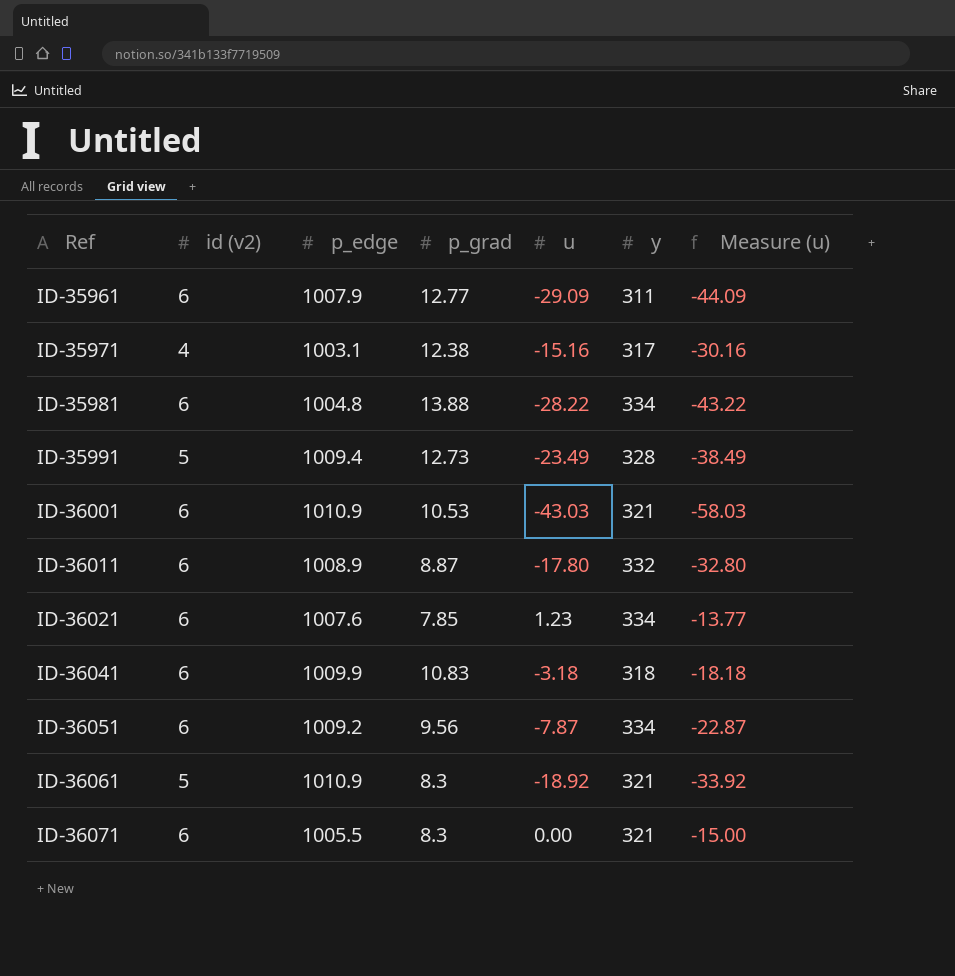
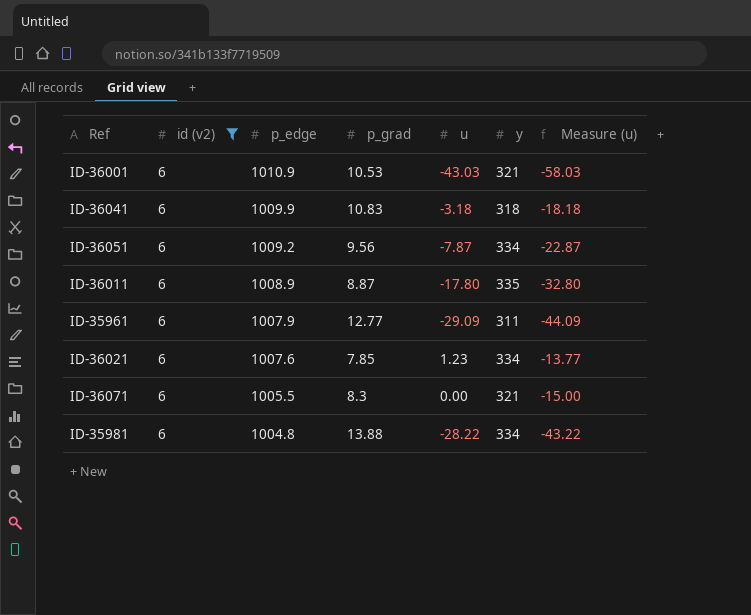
filter: none -> id (v2) = 6
row order: Ref ascending -> p_edge descending
ID-36011 | y: 332 -> 335

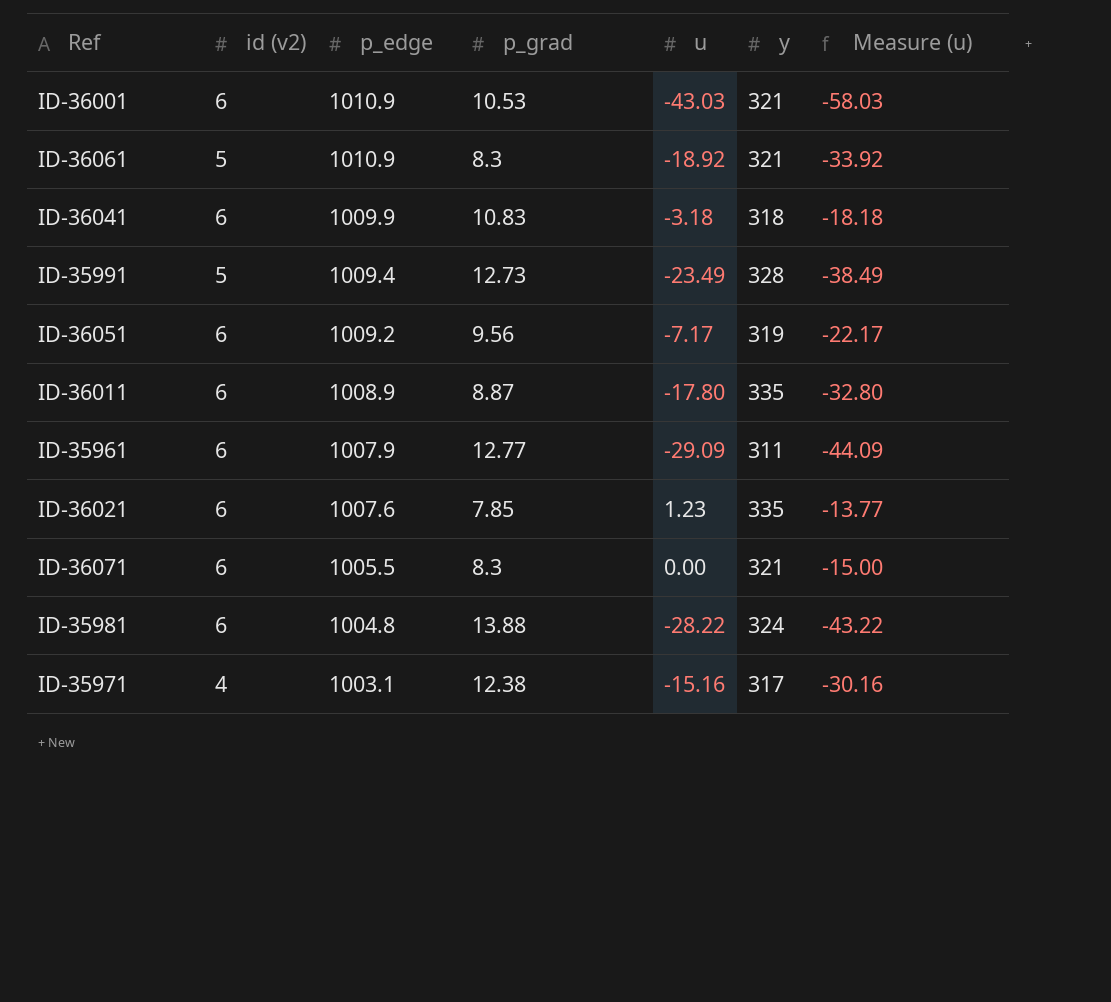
filter: id (v2) = 6 -> none
ID-36051 | u: -7.87 -> -7.17
ID-36051 | y: 334 -> 319
ID-36051 | Measure (u): -22.87 -> -22.17
ID-36021 | y: 334 -> 335
ID-35981 | y: 334 -> 324

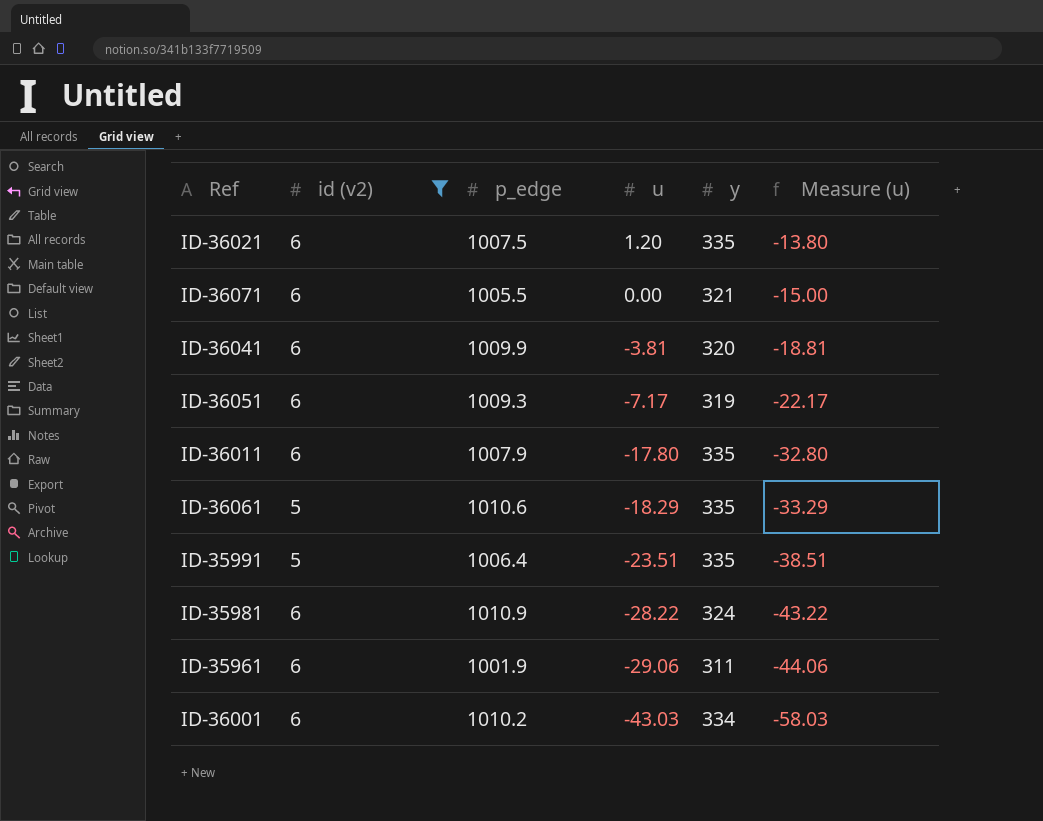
filter: none -> id (v2) != 4
row order: p_edge descending -> u descending
column p_grad | position: 4 -> none
ID-36021 | p_edge: 1007.6 -> 1007.5
ID-36021 | u: 1.23 -> 1.20
ID-36021 | Measure (u): -13.77 -> -13.80
ID-36041 | u: -3.18 -> -3.81
ID-36041 | y: 318 -> 320
ID-36041 | Measure (u): -18.18 -> -18.81
ID-36051 | p_edge: 1009.2 -> 1009.3
ID-36011 | p_edge: 1008.9 -> 1007.9
ID-36061 | p_edge: 1010.9 -> 1010.6
ID-36061 | u: -18.92 -> -18.29
ID-36061 | y: 321 -> 335
ID-36061 | Measure (u): -33.92 -> -33.29
ID-35991 | p_edge: 1009.4 -> 1006.4
ID-35991 | u: -23.49 -> -23.51
ID-35991 | y: 328 -> 335
ID-35991 | Measure (u): -38.49 -> -38.51
ID-35981 | p_edge: 1004.8 -> 1010.9
ID-35961 | p_edge: 1007.9 -> 1001.9
ID-35961 | u: -29.09 -> -29.06
ID-35961 | Measure (u): -44.09 -> -44.06
ID-36001 | p_edge: 1010.9 -> 1010.2
ID-36001 | y: 321 -> 334

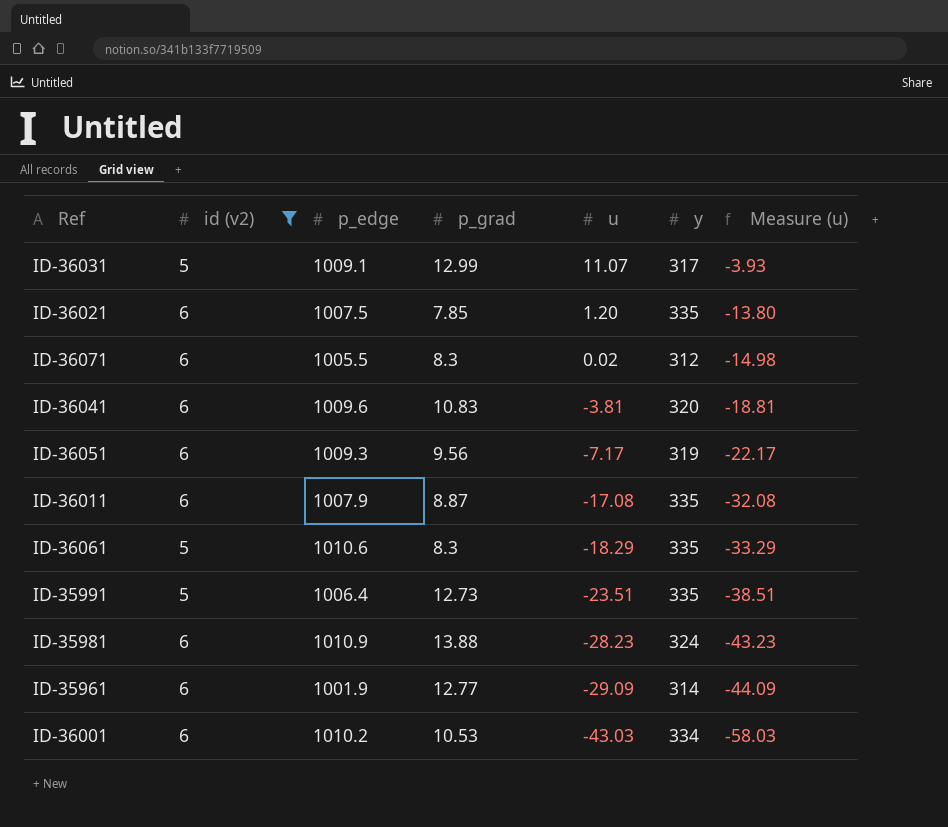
column p_grad | position: none -> 4
row ID-36031: none -> 5 | 1009.1 | 12.99 | 11.07 | 317 | -3.93
ID-36071 | u: 0.00 -> 0.02
ID-36071 | y: 321 -> 312
ID-36071 | Measure (u): -15.00 -> -14.98
ID-36041 | p_edge: 1009.9 -> 1009.6
ID-36011 | u: -17.80 -> -17.08
ID-36011 | Measure (u): -32.80 -> -32.08
ID-35981 | u: -28.22 -> -28.23
ID-35981 | Measure (u): -43.22 -> -43.23
ID-35961 | u: -29.06 -> -29.09
ID-35961 | y: 311 -> 314
ID-35961 | Measure (u): -44.06 -> -44.09

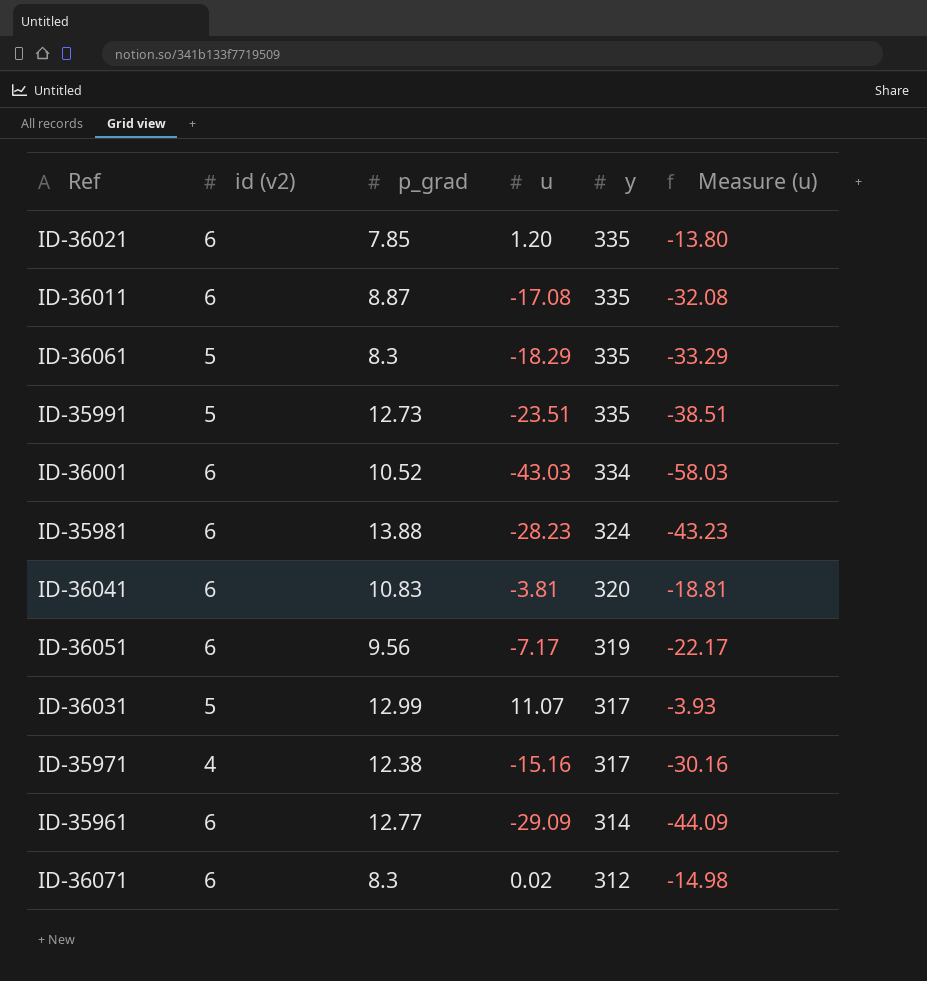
filter: id (v2) != 4 -> none
row order: u descending -> y descending
column p_edge | position: 3 -> none
ID-36001 | p_grad: 10.53 -> 10.52

